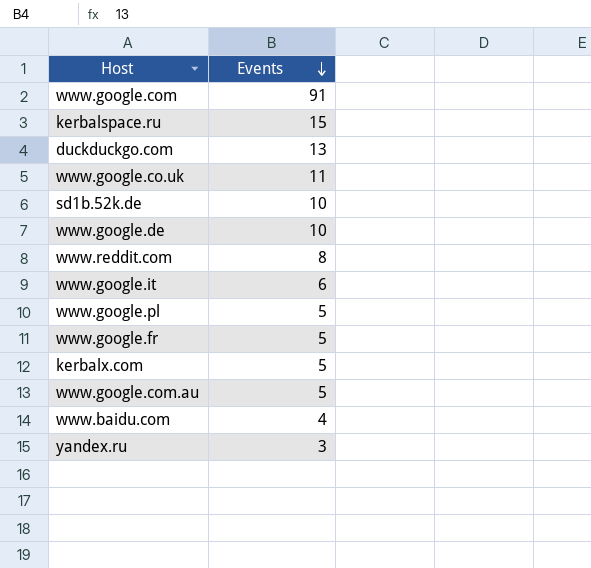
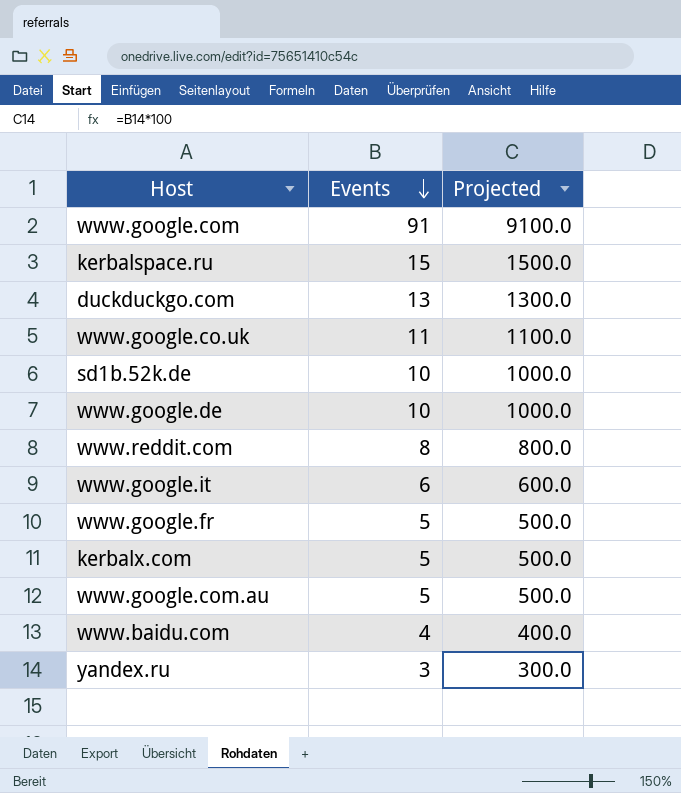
column Projected | formula: none -> [Events] * 100
row www.google.pl: 5 -> none

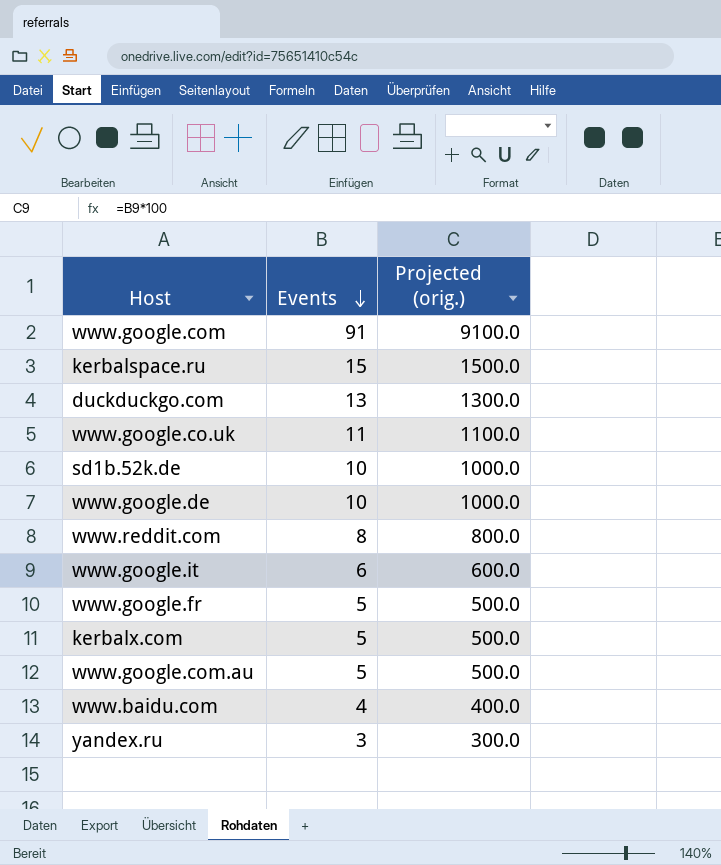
column name: Projected -> Projected (orig.)

